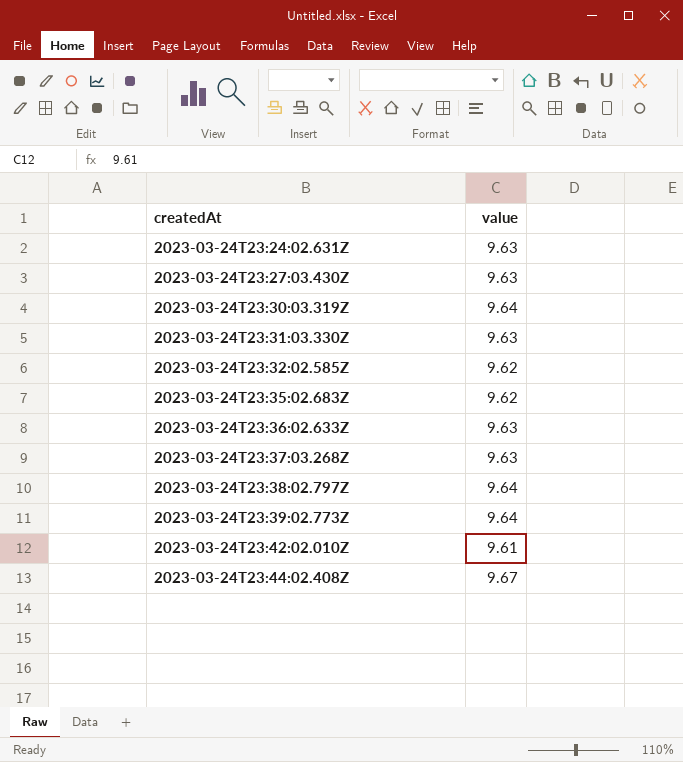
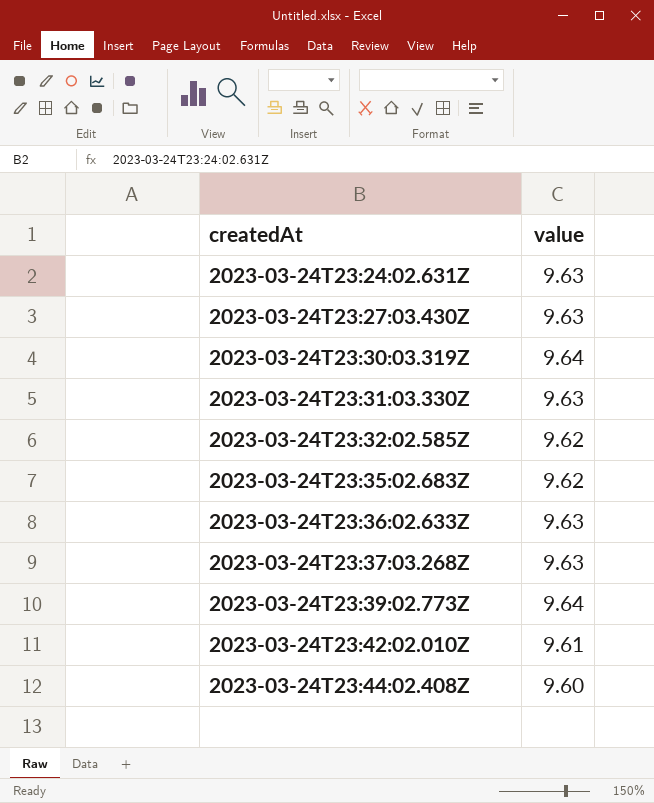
row 2023-03-24T23:38:02.797Z: 9.64 -> none
2023-03-24T23:44:02.408Z | value: 9.67 -> 9.60

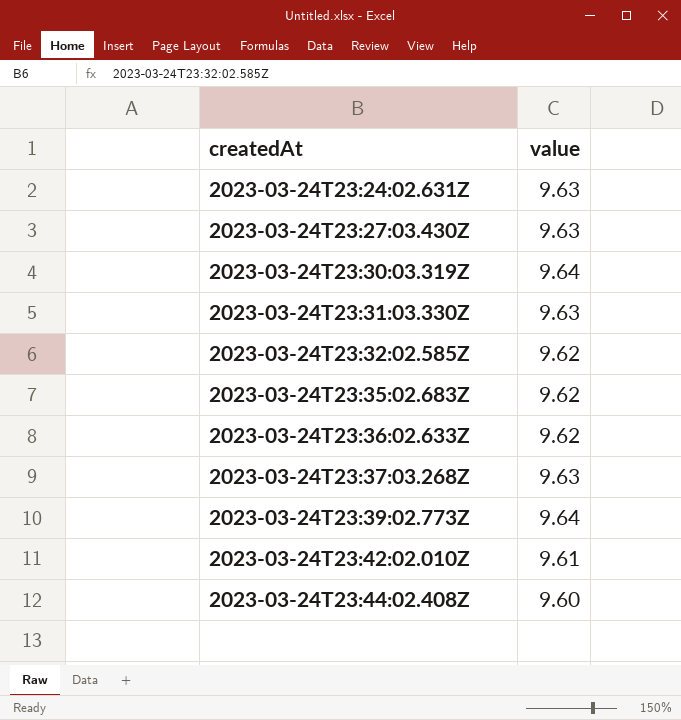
2023-03-24T23:36:02.633Z | value: 9.63 -> 9.62

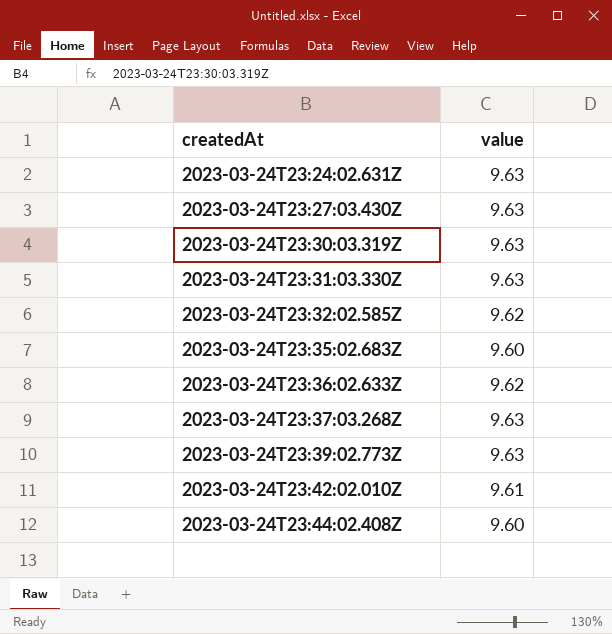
2023-03-24T23:30:03.319Z | value: 9.64 -> 9.63
2023-03-24T23:35:02.683Z | value: 9.62 -> 9.60
2023-03-24T23:39:02.773Z | value: 9.64 -> 9.63

